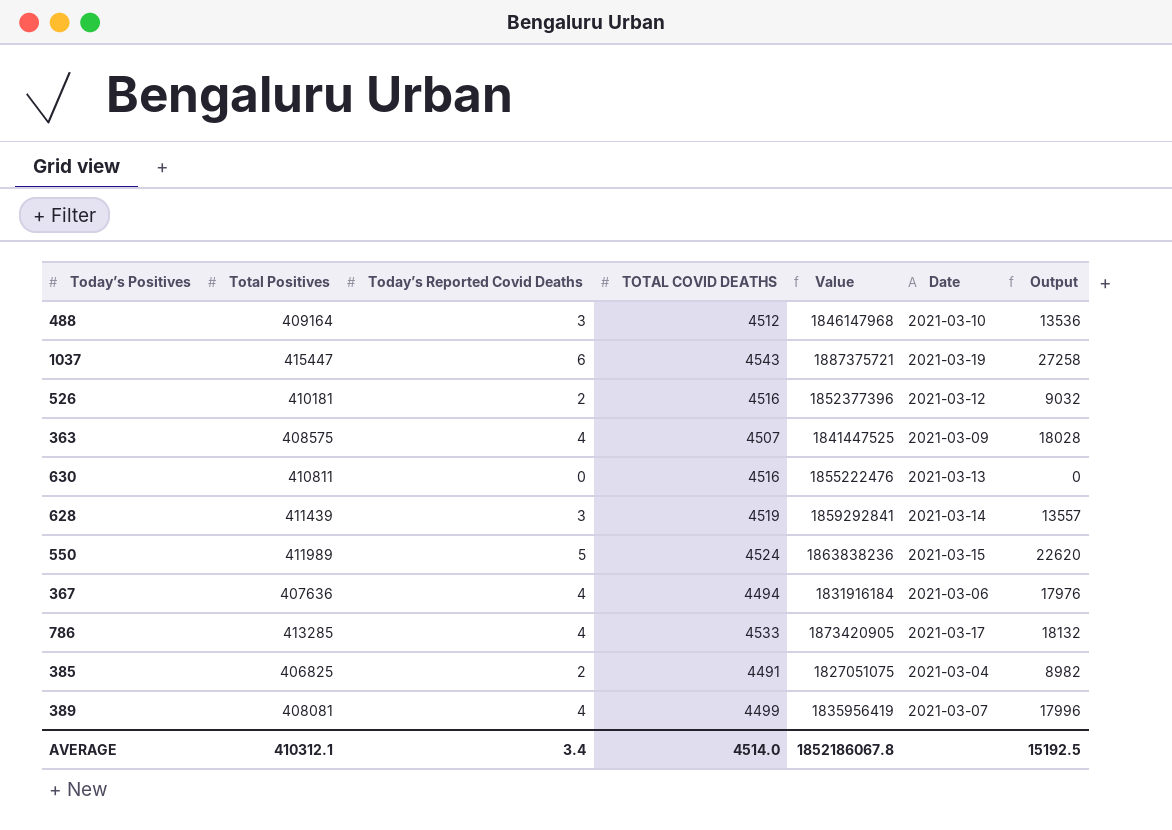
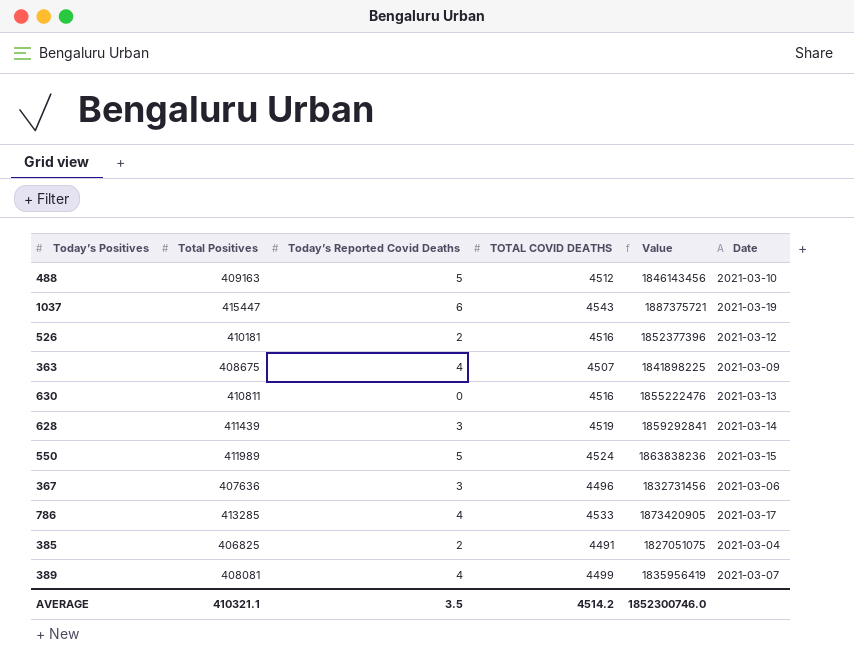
column Output | formula: [Today’s Reported Covid Deaths] * [TOTAL COVID DEATHS] -> none
488 | Total Positives: 409164 -> 409163
488 | Today’s Reported Covid Deaths: 3 -> 5
488 | Value: 1846147968 -> 1846143456
363 | Total Positives: 408575 -> 408675
363 | Value: 1841447525 -> 1841898225
367 | Today’s Reported Covid Deaths: 4 -> 3
367 | TOTAL COVID DEATHS: 4494 -> 4496
367 | Value: 1831916184 -> 1832731456
AVERAGE | Total Positives: 410312.1 -> 410321.1
AVERAGE | Today’s Reported Covid Deaths: 3.4 -> 3.5
AVERAGE | TOTAL COVID DEATHS: 4514.0 -> 4514.2
AVERAGE | Value: 1852186067.8 -> 1852300746.0

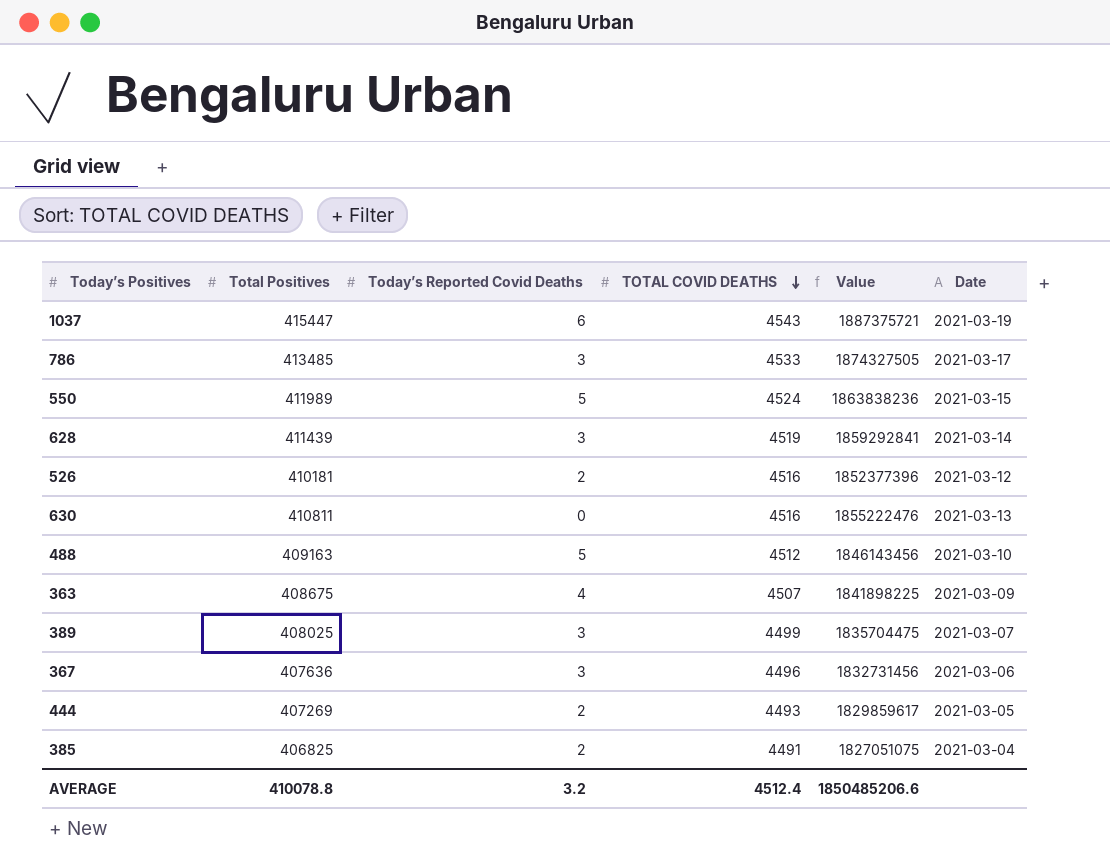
row order: none -> TOTAL COVID DEATHS descending
786 | Total Positives: 413285 -> 413485
786 | Today’s Reported Covid Deaths: 4 -> 3
786 | Value: 1873420905 -> 1874327505
389 | Total Positives: 408081 -> 408025
389 | Today’s Reported Covid Deaths: 4 -> 3
389 | Value: 1835956419 -> 1835704475
row 444: none -> 407269 | 2 | 4493 | 1829859617 | 2021-03-05
AVERAGE | Total Positives: 410321.1 -> 410078.8
AVERAGE | Today’s Reported Covid Deaths: 3.5 -> 3.2
AVERAGE | TOTAL COVID DEATHS: 4514.2 -> 4512.4
AVERAGE | Value: 1852300746.0 -> 1850485206.6

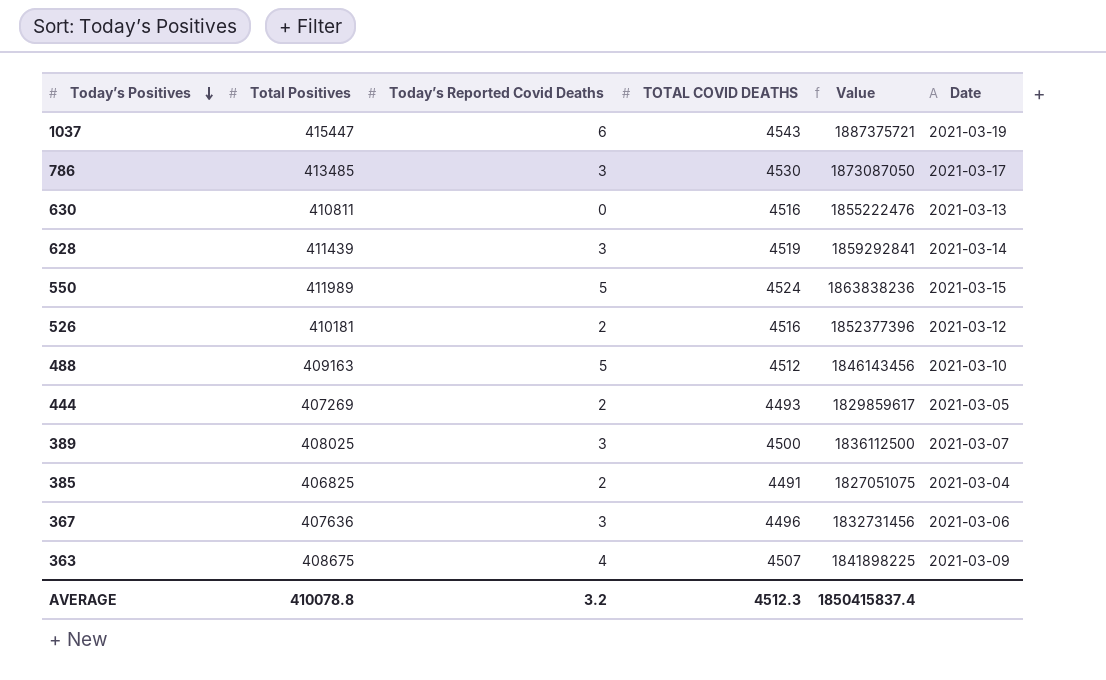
row order: TOTAL COVID DEATHS descending -> Today’s Positives descending
786 | TOTAL COVID DEATHS: 4533 -> 4530
786 | Value: 1874327505 -> 1873087050
389 | TOTAL COVID DEATHS: 4499 -> 4500
389 | Value: 1835704475 -> 1836112500
AVERAGE | TOTAL COVID DEATHS: 4512.4 -> 4512.3
AVERAGE | Value: 1850485206.6 -> 1850415837.4

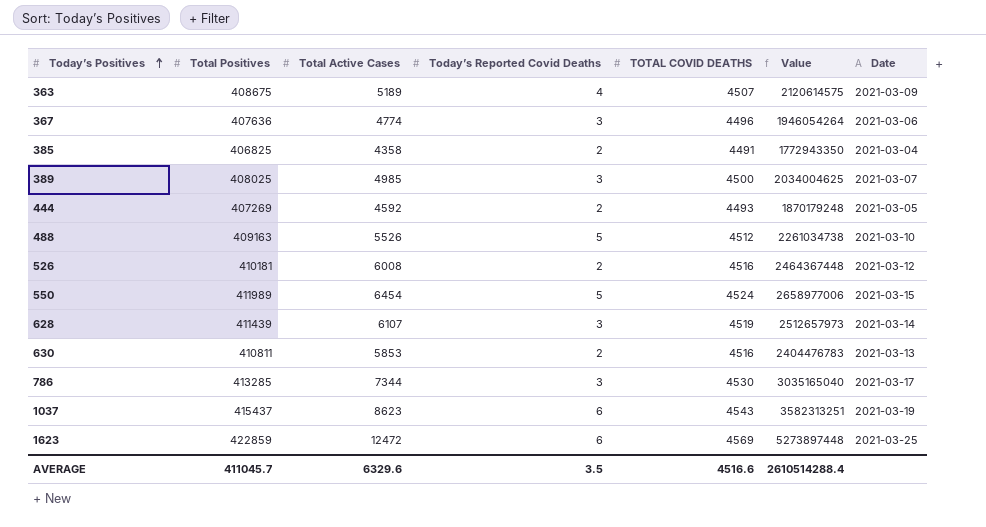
row order: Today’s Positives descending -> Today’s Positives ascending
column Total Active Cases | position: none -> 3
column Value | formula: [Total Positives] * [TOTAL COVID DEATHS] -> [Total Positives] * [Total Active Cases]
630 | Today’s Reported Covid Deaths: 0 -> 2
786 | Total Positives: 413485 -> 413285
1037 | Total Positives: 415447 -> 415437
row 1623: none -> 422859 | 12472 | 6 | 4569 | 5273897448 | 2021-03-25
AVERAGE | Total Positives: 410078.8 -> 411045.7
AVERAGE | Today’s Reported Covid Deaths: 3.2 -> 3.5
AVERAGE | TOTAL COVID DEATHS: 4512.3 -> 4516.6
AVERAGE | Value: 1850415837.4 -> 2610514288.4

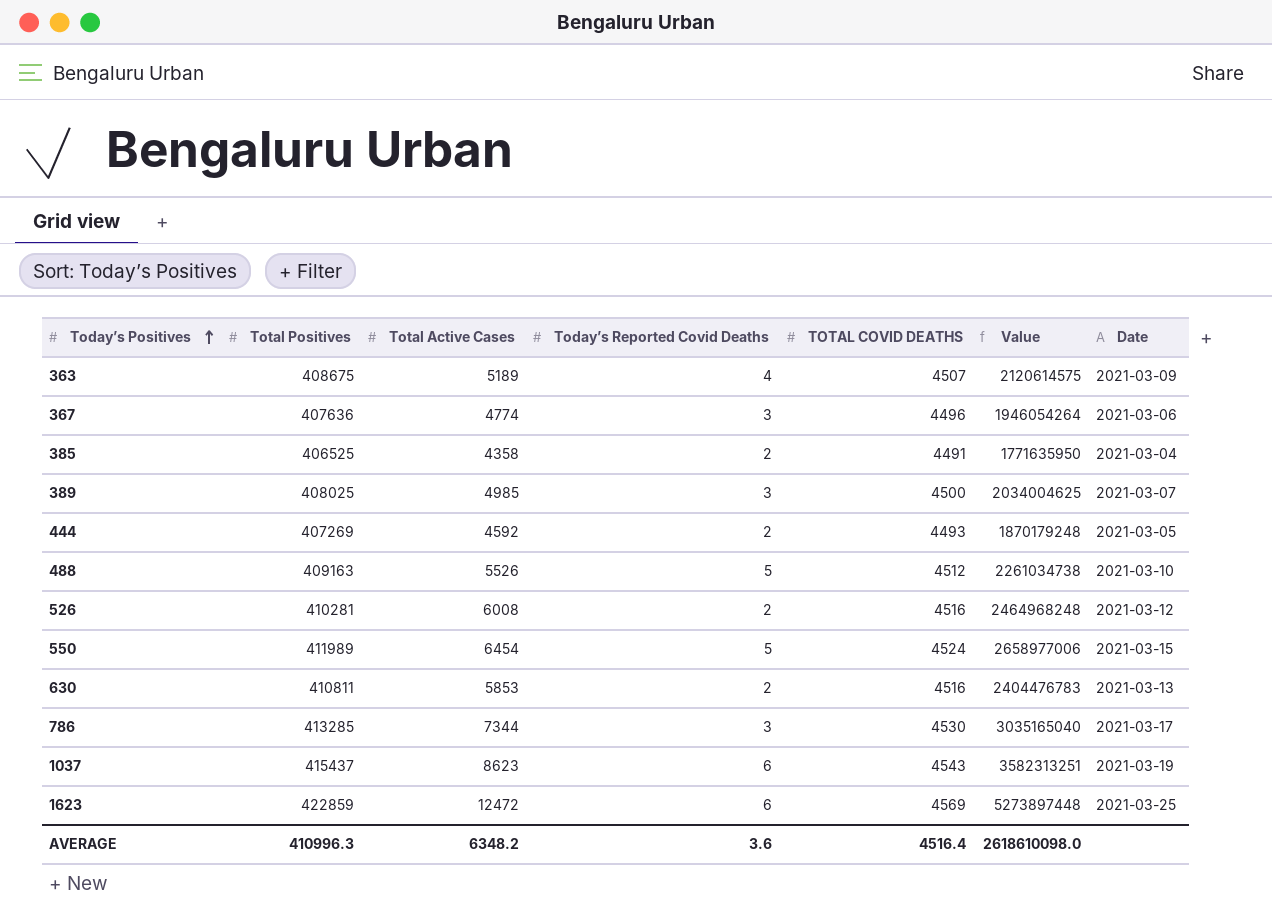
row 628: 411439 | 6107 | 3 | 4519 | 2512657973 | 2021-03-14 -> none
385 | Total Positives: 406825 -> 406525
385 | Value: 1772943350 -> 1771635950
526 | Total Positives: 410181 -> 410281
526 | Value: 2464367448 -> 2464968248
AVERAGE | Total Positives: 411045.7 -> 410996.3
AVERAGE | Total Active Cases: 6329.6 -> 6348.2
AVERAGE | Today’s Reported Covid Deaths: 3.5 -> 3.6
AVERAGE | TOTAL COVID DEATHS: 4516.6 -> 4516.4
AVERAGE | Value: 2610514288.4 -> 2618610098.0

